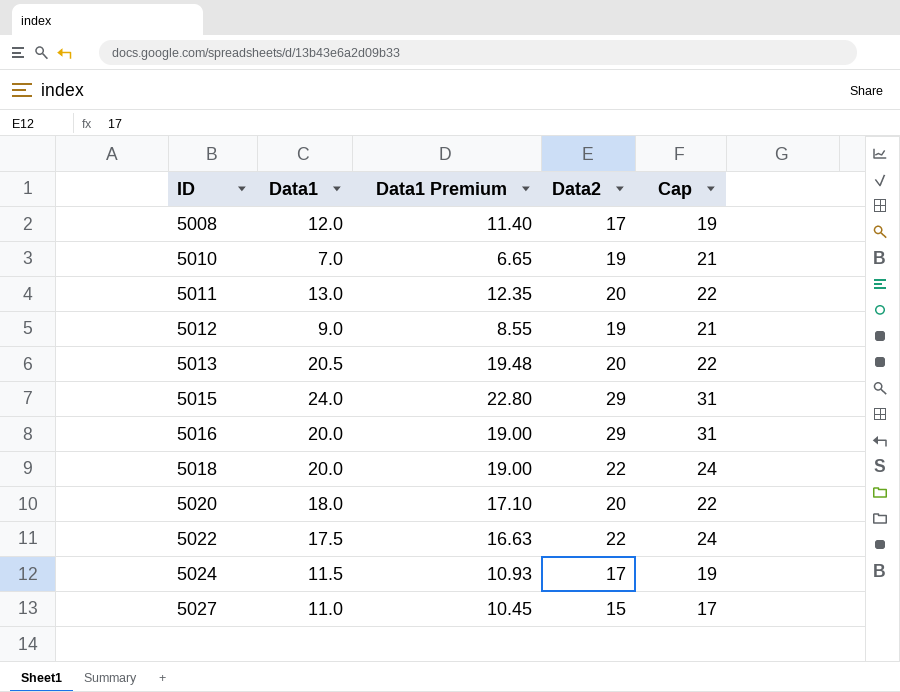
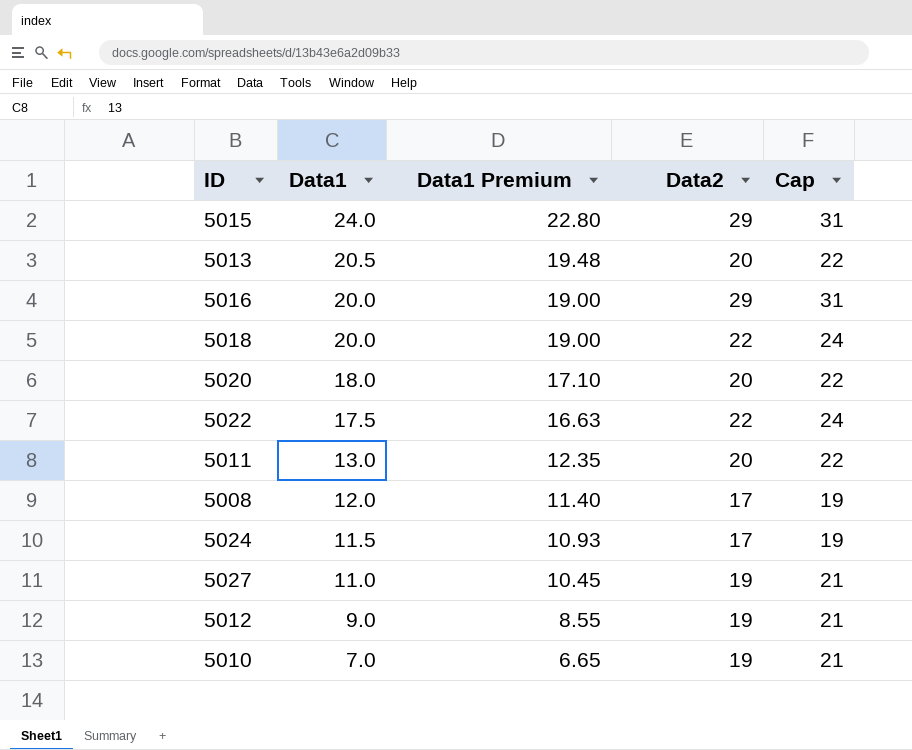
row order: ID ascending -> Data1 descending
5027 | Data2: 15 -> 19
5027 | Cap: 17 -> 21

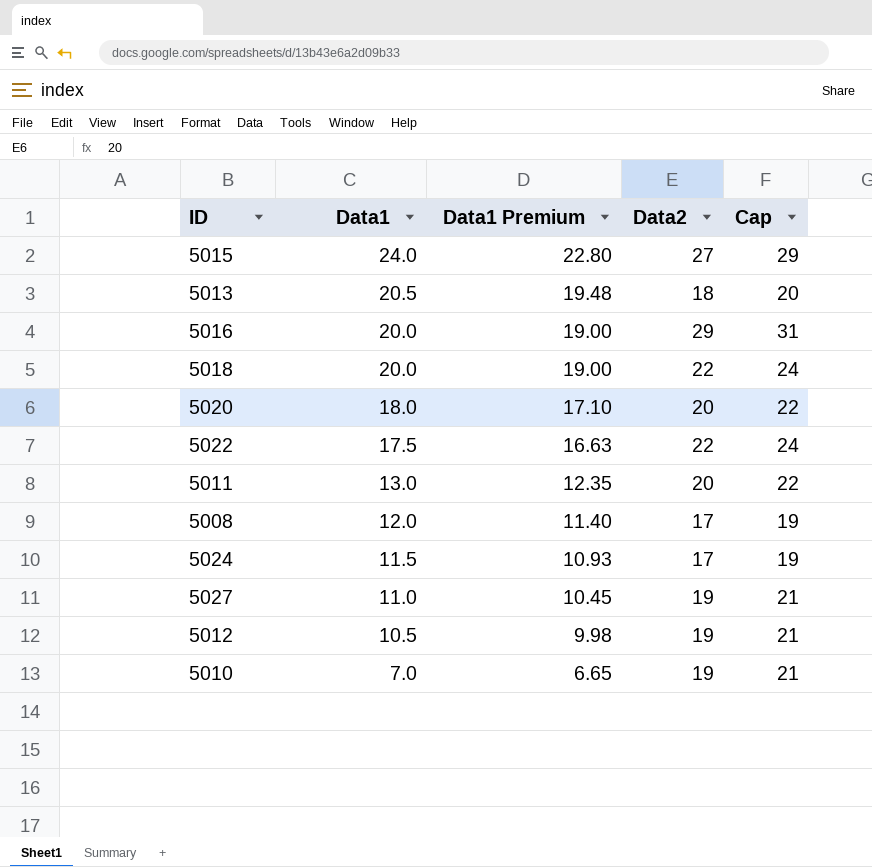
5015 | Data2: 29 -> 27
5015 | Cap: 31 -> 29
5013 | Data2: 20 -> 18
5013 | Cap: 22 -> 20
5012 | Data1: 9.0 -> 10.5
5012 | Data1 Premium: 8.55 -> 9.98

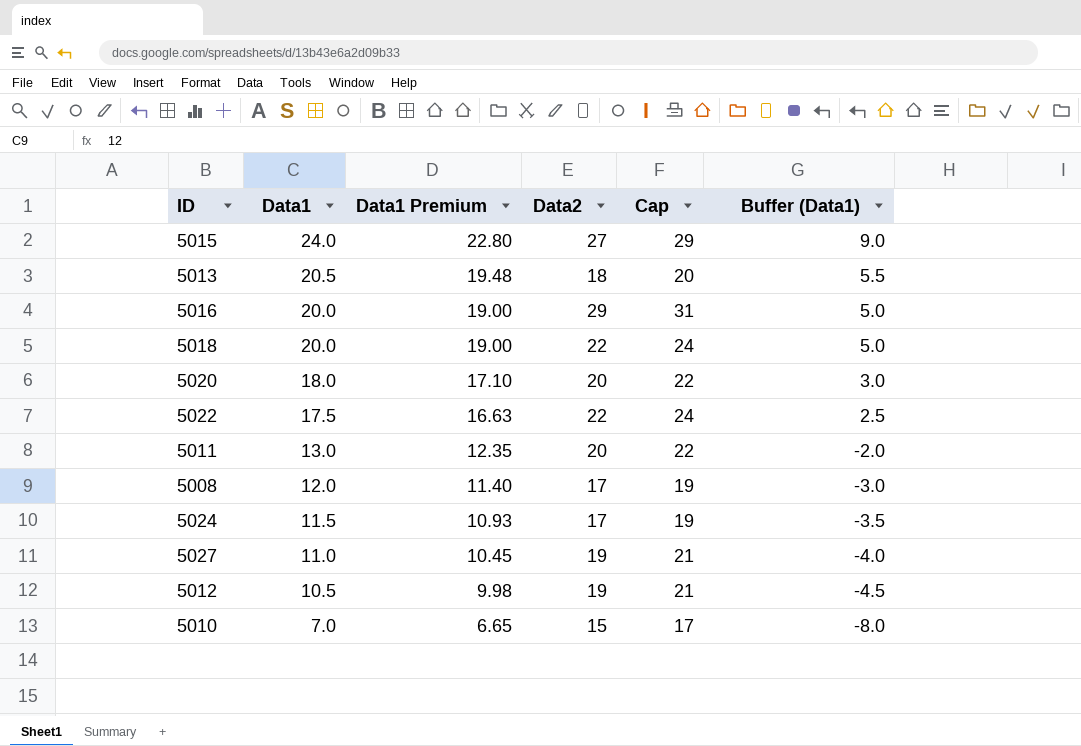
column Buffer (Data1) | formula: none -> [Data1] - 15
5010 | Data2: 19 -> 15
5010 | Cap: 21 -> 17

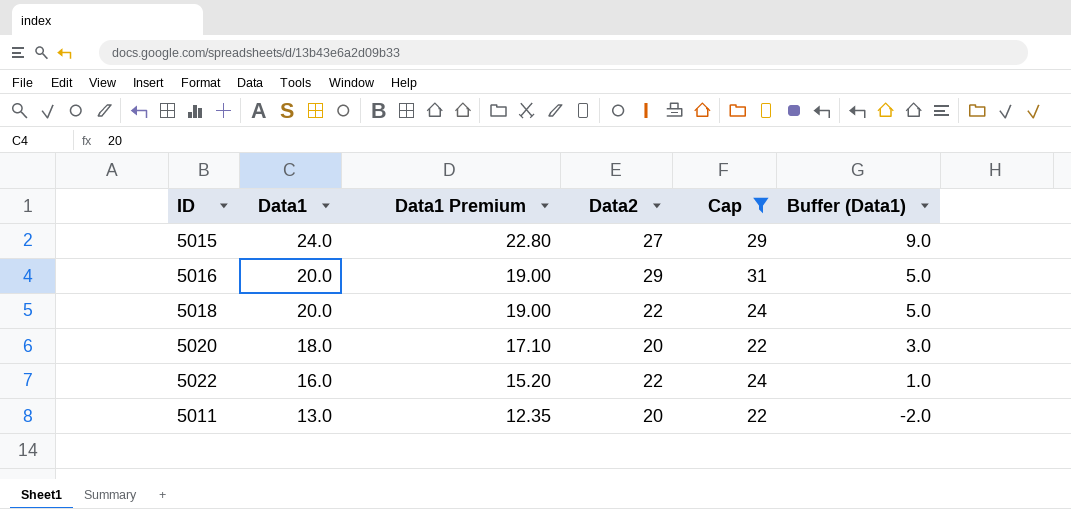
filter: none -> Cap >= 22
5022 | Data1: 17.5 -> 16.0
5022 | Data1 Premium: 16.63 -> 15.20
5022 | Buffer (Data1): 2.5 -> 1.0

